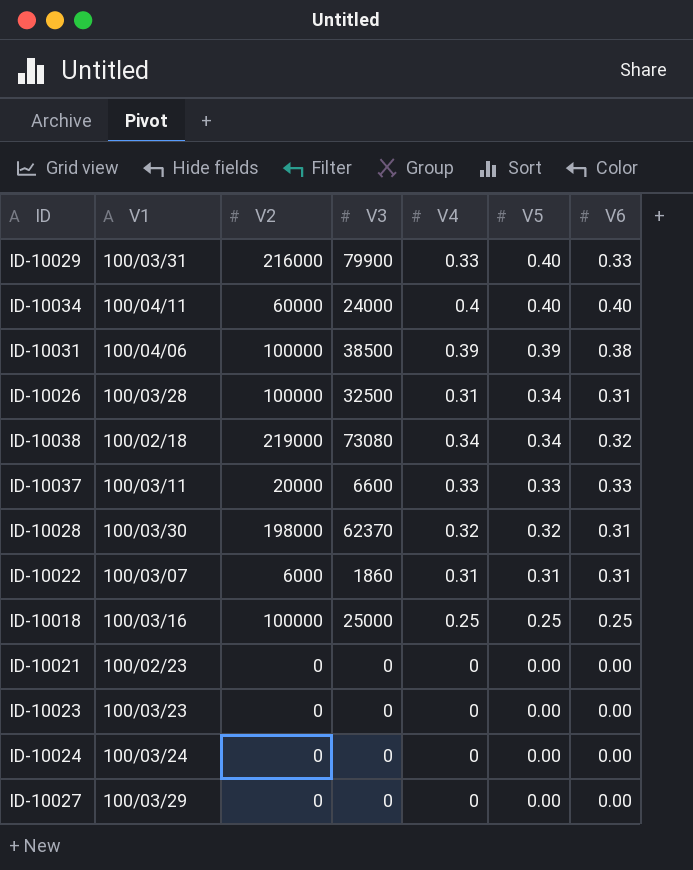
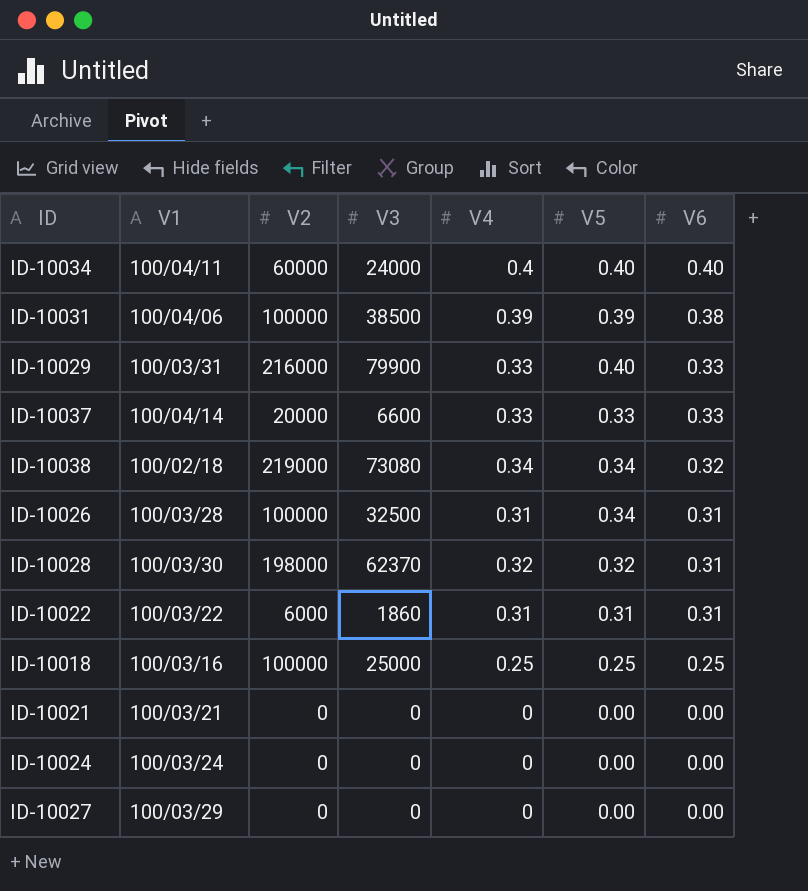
row order: V5 descending -> V6 descending
row ID-10023: 100/03/23 | 0 | 0 | 0 | 0.00 | 0.00 -> none
ID-10037 | V1: 100/03/11 -> 100/04/14
ID-10022 | V1: 100/03/07 -> 100/03/22
ID-10021 | V1: 100/02/23 -> 100/03/21

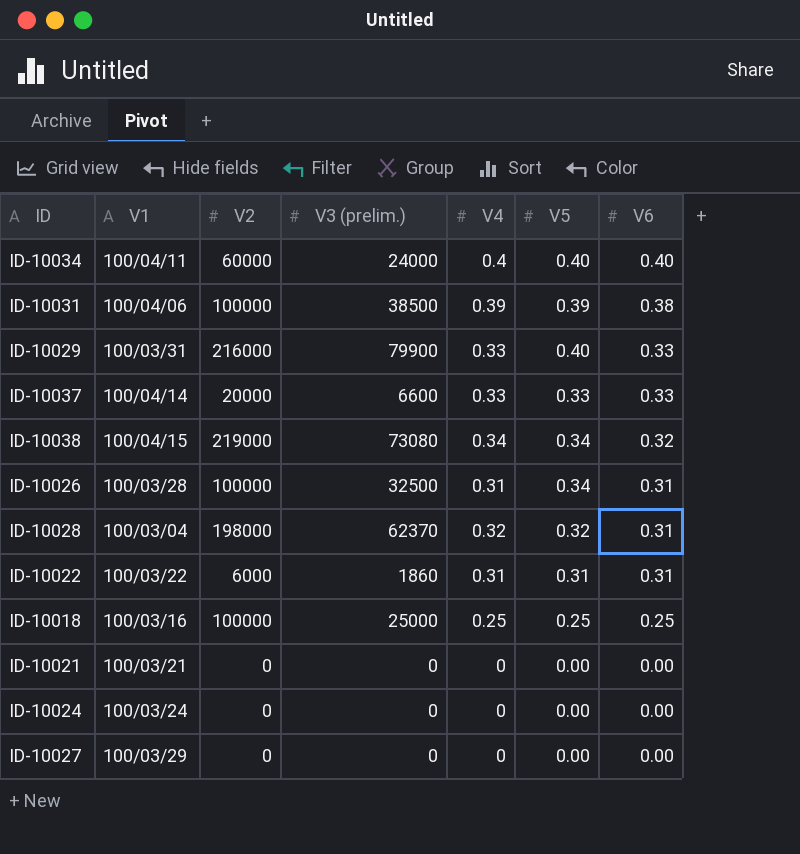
column name: V3 -> V3 (prelim.)
ID-10038 | V1: 100/02/18 -> 100/04/15
ID-10028 | V1: 100/03/30 -> 100/03/04

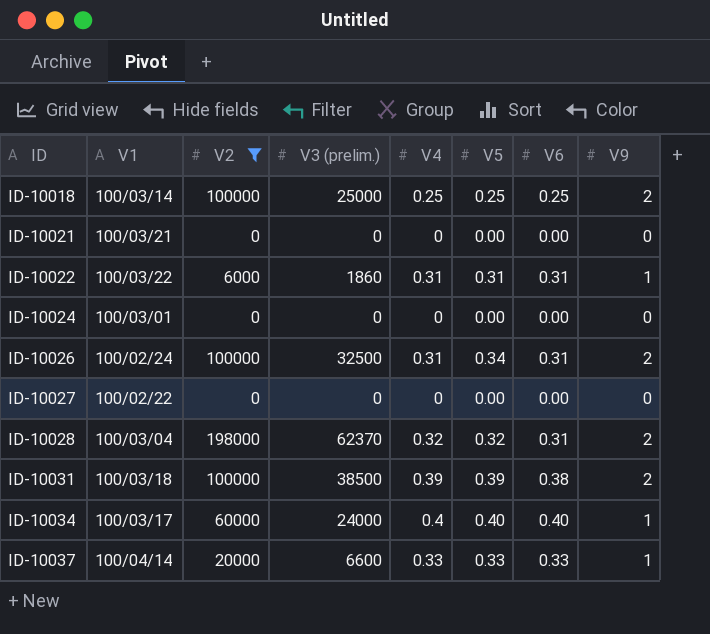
filter: none -> V2 <= 198000
row order: V6 descending -> ID ascending
column V9 | position: none -> 8
ID-10018 | V1: 100/03/16 -> 100/03/14
ID-10024 | V1: 100/03/24 -> 100/03/01
ID-10026 | V1: 100/03/28 -> 100/02/24
ID-10027 | V1: 100/03/29 -> 100/02/22
ID-10031 | V1: 100/04/06 -> 100/03/18
ID-10034 | V1: 100/04/11 -> 100/03/17

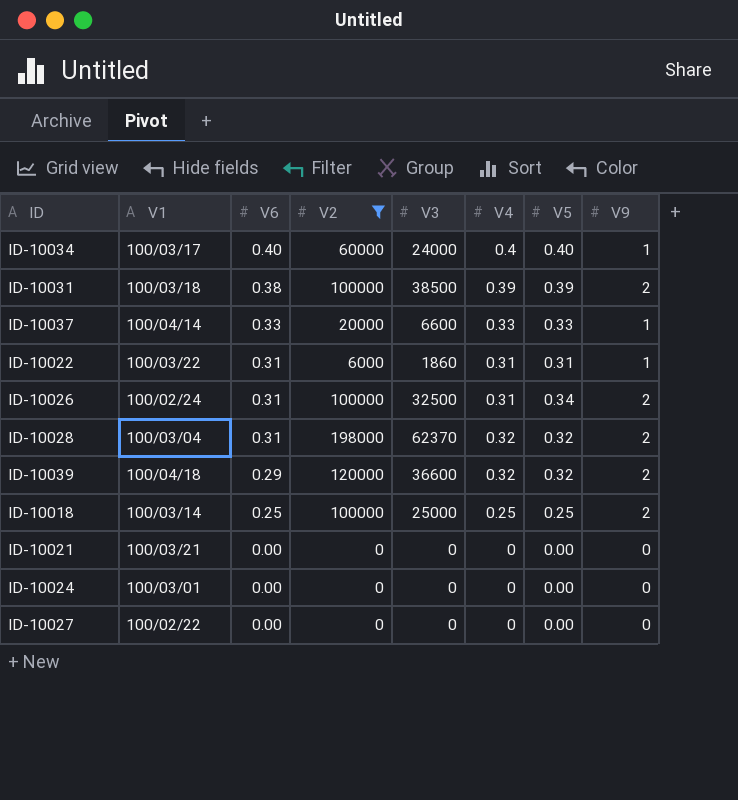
row order: ID ascending -> V6 descending
column V6 | position: 7 -> 3
column name: V3 (prelim.) -> V3
row ID-10039: none -> 100/04/18 | 0.29 | 120000 | 36600 | 0.32 | 0.32 | 2

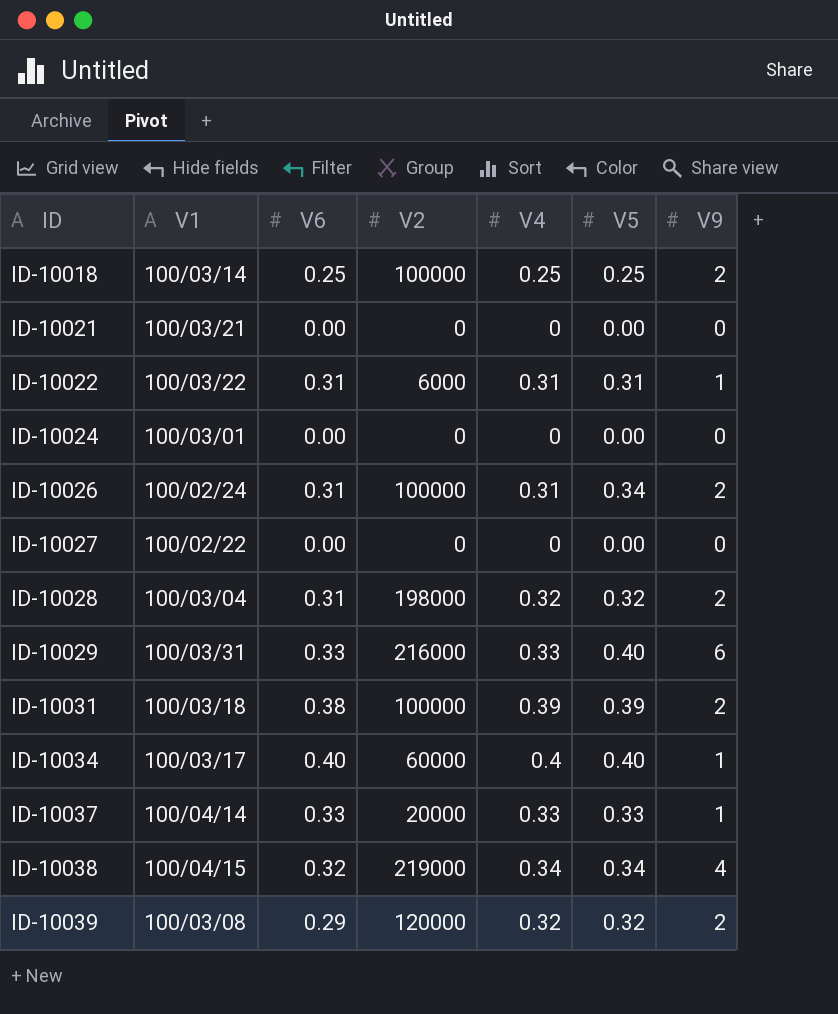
filter: V2 <= 198000 -> none
row order: V6 descending -> ID ascending
column V3 | position: 5 -> none
ID-10039 | V1: 100/04/18 -> 100/03/08

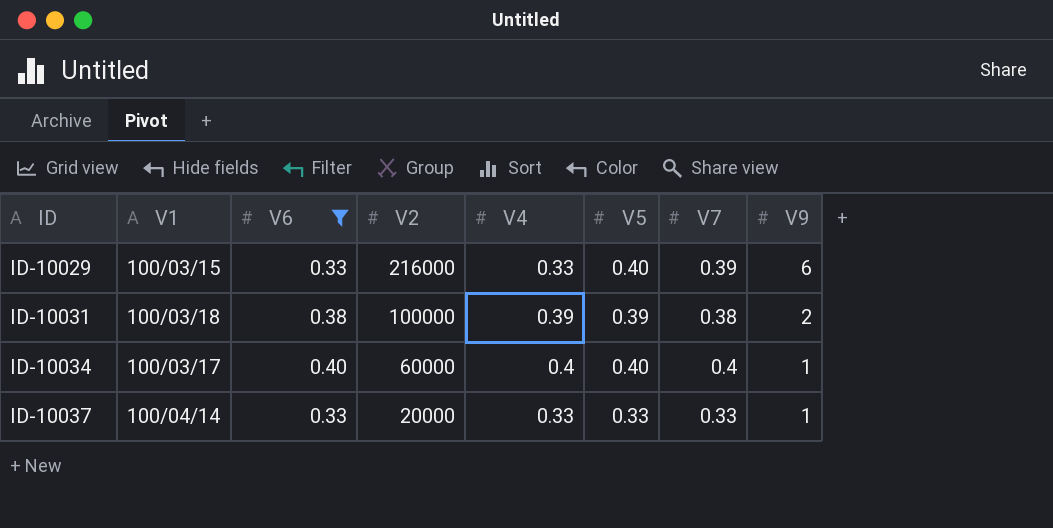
filter: none -> V6 >= 0.33
column V7 | position: none -> 7
ID-10029 | V1: 100/03/31 -> 100/03/15

